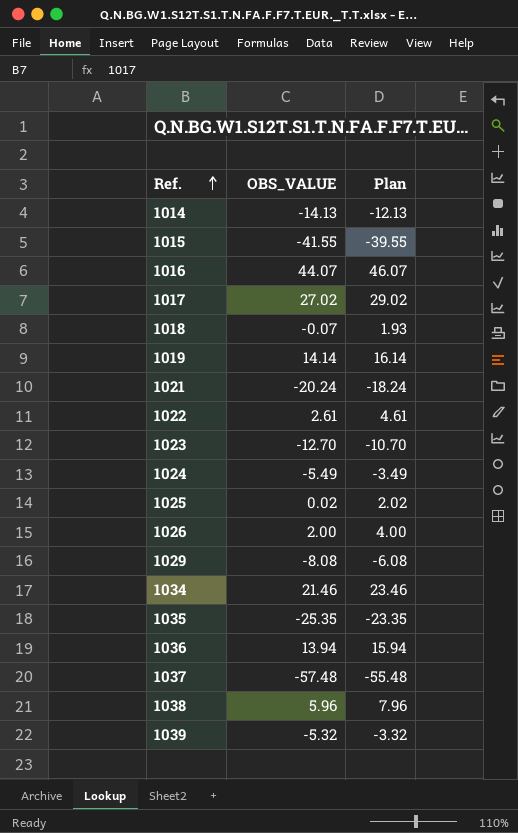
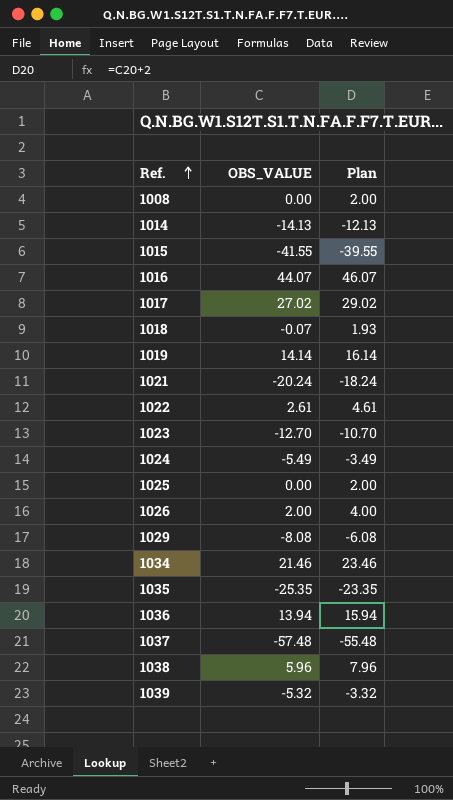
row 1008: none -> 0.00 | 2.00
1025 | OBS_VALUE: 0.02 -> 0.00
1025 | Plan: 2.02 -> 2.00

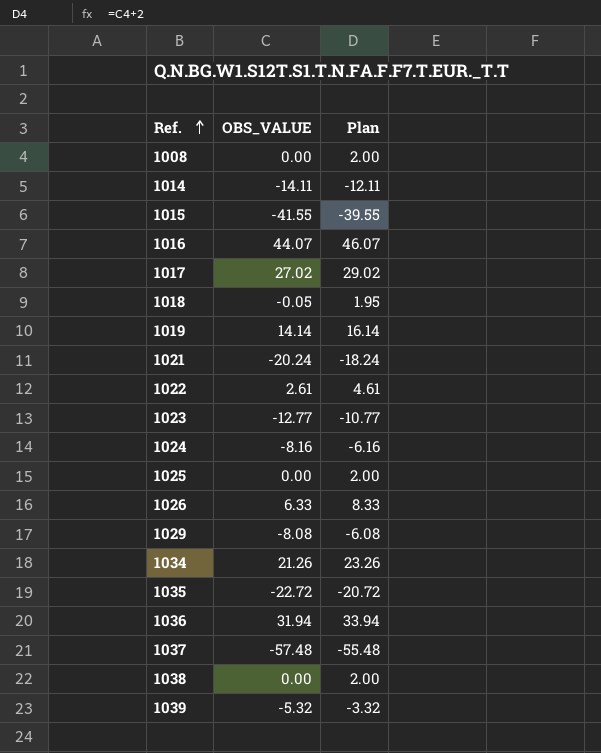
1014 | OBS_VALUE: -14.13 -> -14.11
1014 | Plan: -12.13 -> -12.11
1018 | OBS_VALUE: -0.07 -> -0.05
1018 | Plan: 1.93 -> 1.95
1023 | OBS_VALUE: -12.70 -> -12.77
1023 | Plan: -10.70 -> -10.77
1024 | OBS_VALUE: -5.49 -> -8.16
1024 | Plan: -3.49 -> -6.16
1026 | OBS_VALUE: 2.00 -> 6.33
1026 | Plan: 4.00 -> 8.33
1034 | OBS_VALUE: 21.46 -> 21.26
1034 | Plan: 23.46 -> 23.26
1035 | OBS_VALUE: -25.35 -> -22.72
1035 | Plan: -23.35 -> -20.72
1036 | OBS_VALUE: 13.94 -> 31.94
1036 | Plan: 15.94 -> 33.94
1038 | OBS_VALUE: 5.96 -> 0.00
1038 | Plan: 7.96 -> 2.00

